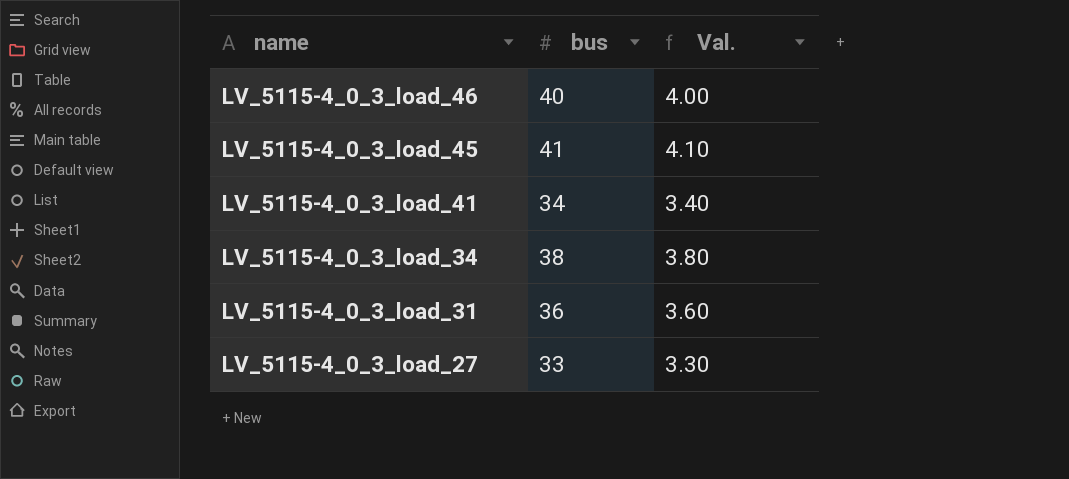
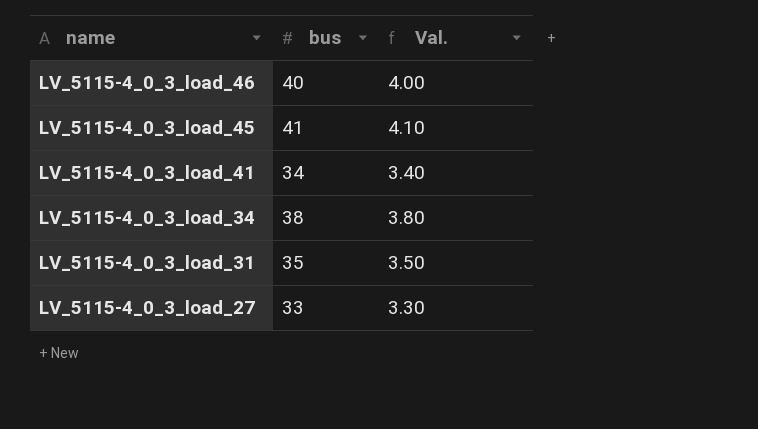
LV_5115-4_0_3_load_31 | bus: 36 -> 35
LV_5115-4_0_3_load_31 | Val.: 3.60 -> 3.50

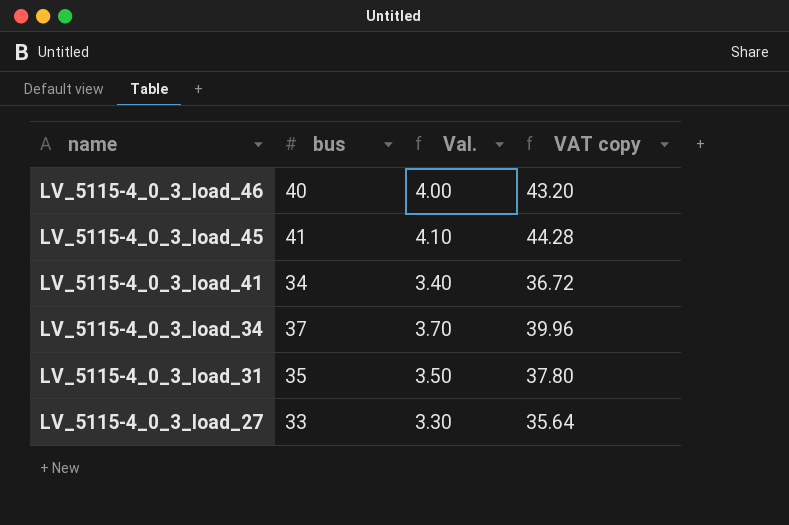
column VAT copy | formula: none -> [bus] * 1.08
LV_5115-4_0_3_load_34 | bus: 38 -> 37
LV_5115-4_0_3_load_34 | Val.: 3.80 -> 3.70

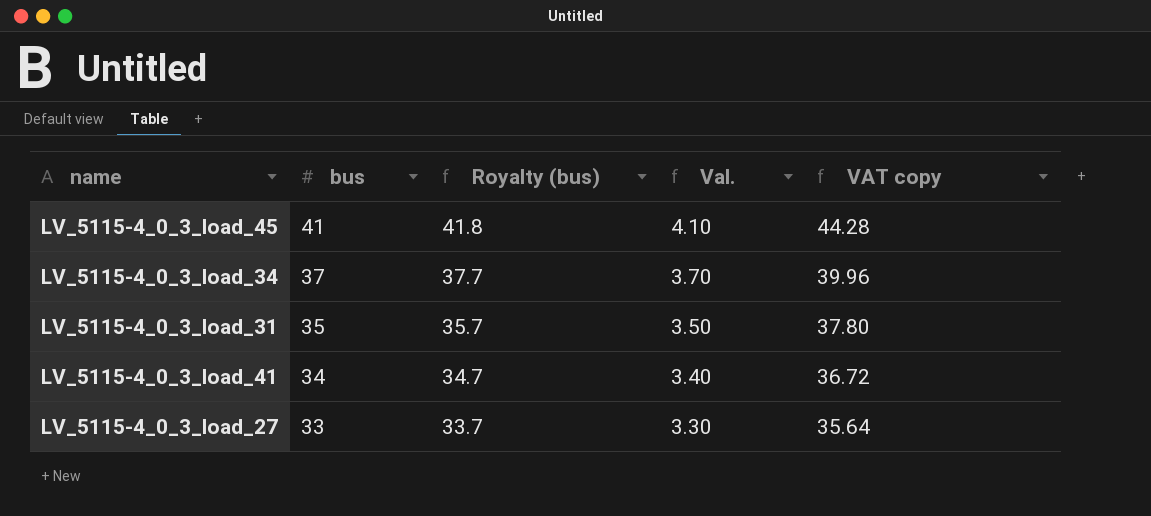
row order: name descending -> bus descending
column Royalty (bus) | formula: none -> [bus] * 1.02
row LV_5115-4_0_3_load_46: 40 | 4.00 | 43.20 -> none

